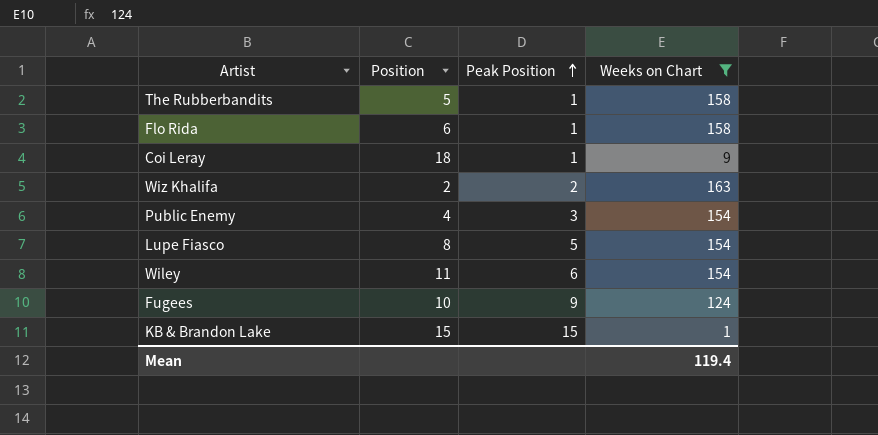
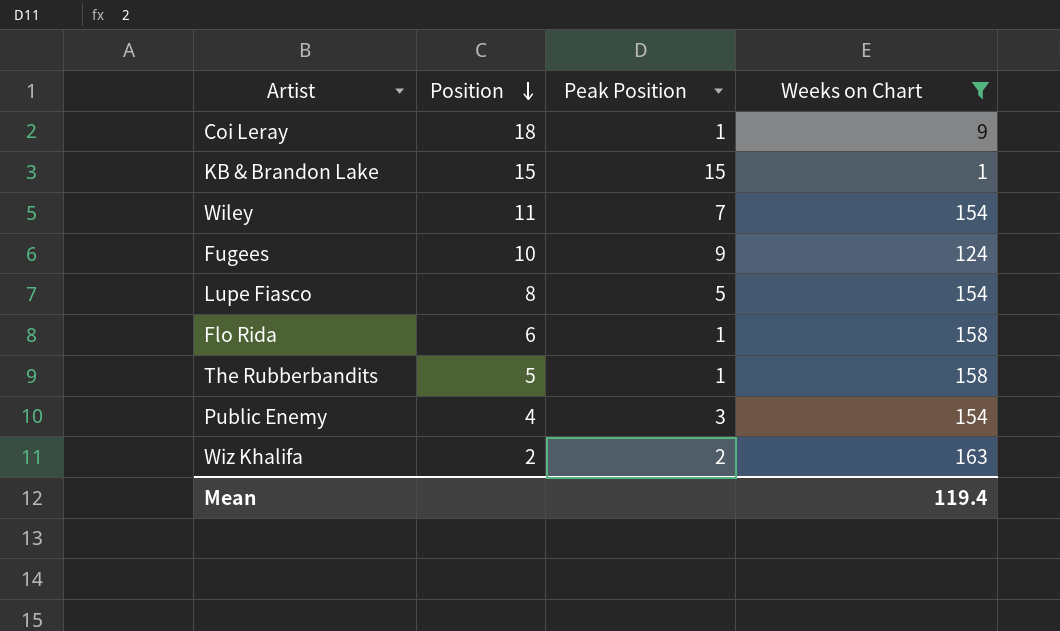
row order: Peak Position ascending -> Position descending
Wiley | Peak Position: 6 -> 7

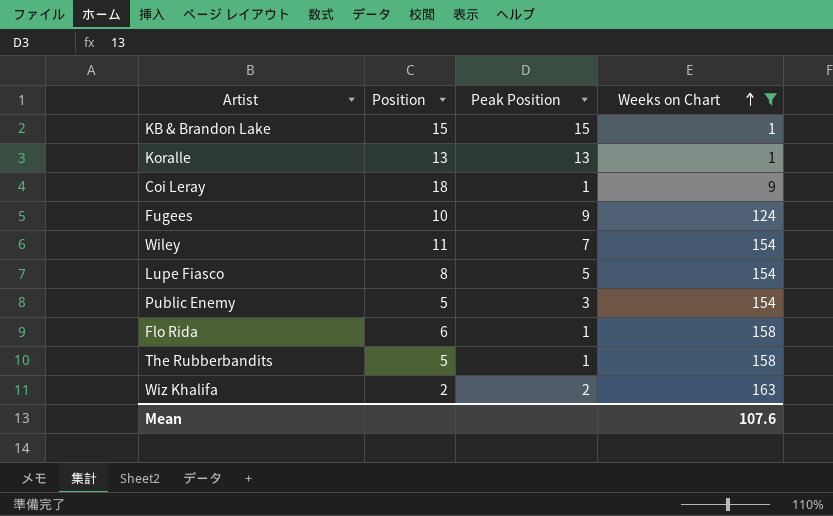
row order: Position descending -> Weeks on Chart ascending
row Koralle: none -> 13 | 13 | 1
Public Enemy | Position: 4 -> 5
Mean | Weeks on Chart: 119.4 -> 107.6

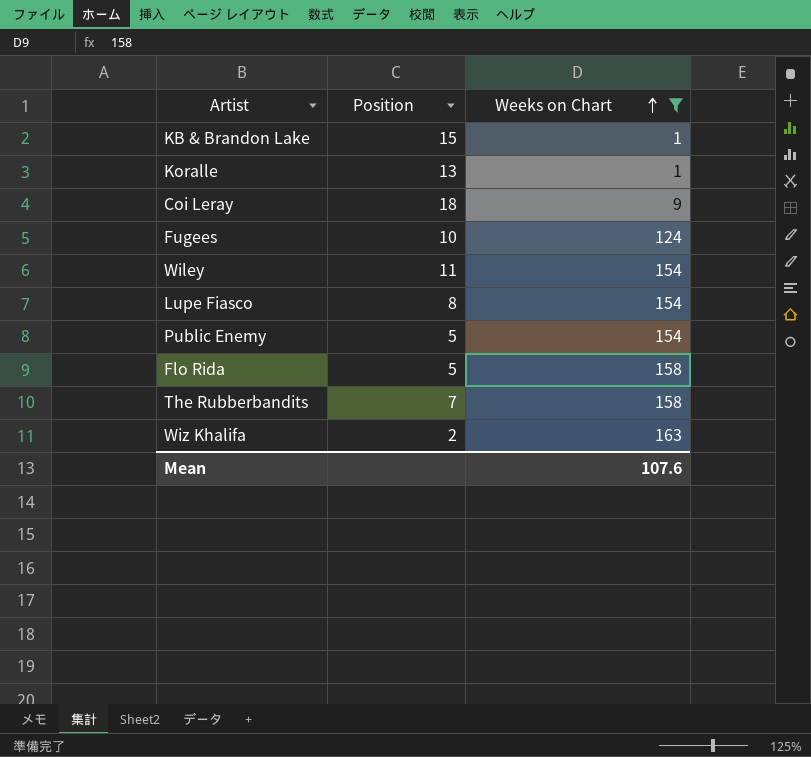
column Peak Position | position: 3 -> none
Flo Rida | Position: 6 -> 5
The Rubberbandits | Position: 5 -> 7

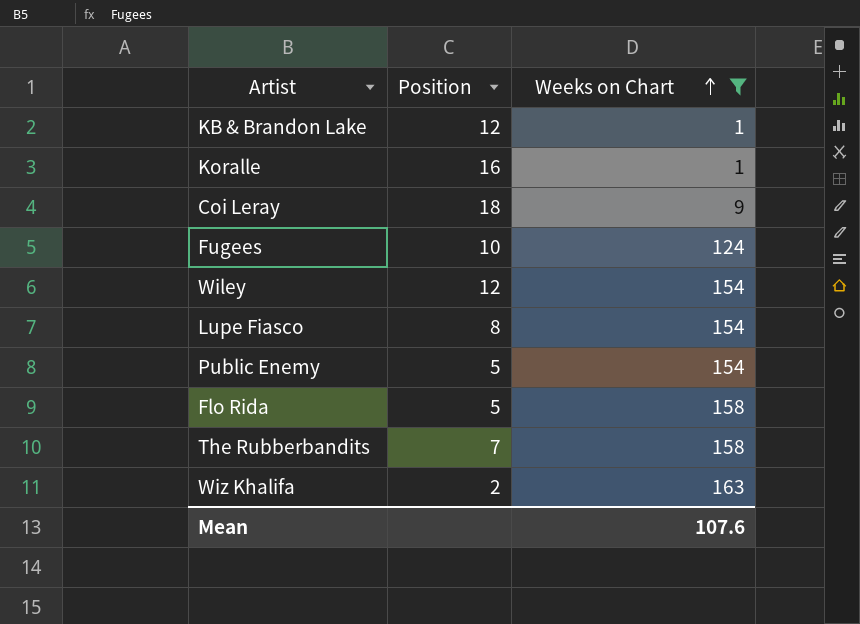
KB & Brandon Lake | Position: 15 -> 12
Koralle | Position: 13 -> 16
Wiley | Position: 11 -> 12

